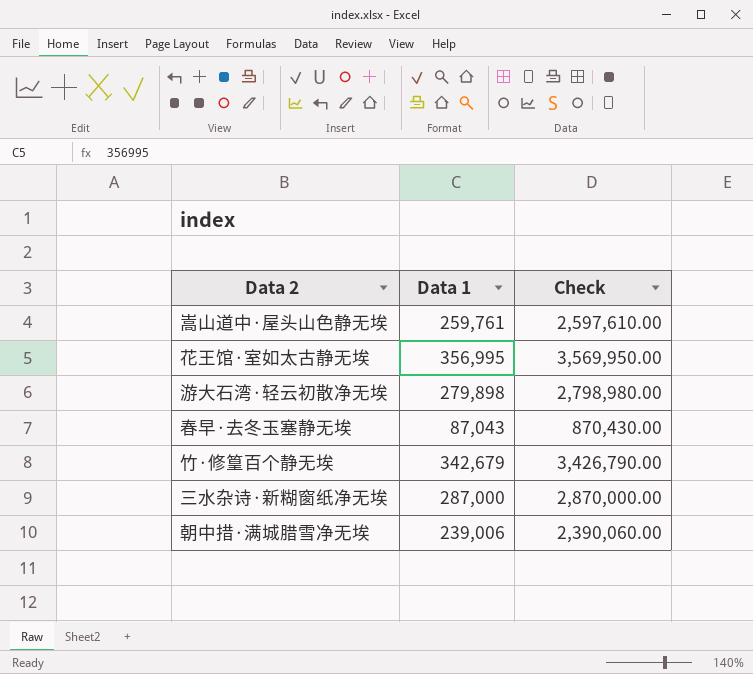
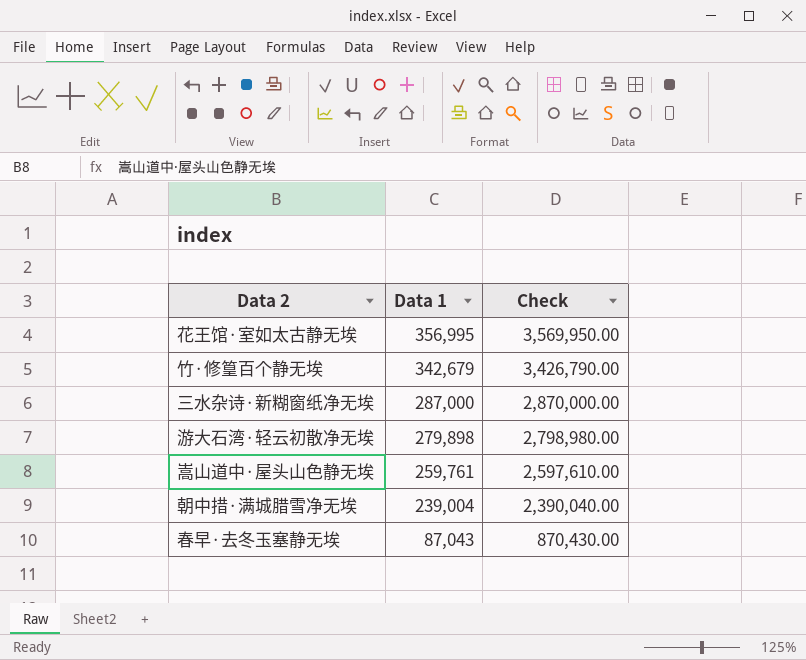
row order: none -> Data 1 descending
朝中措·满城腊雪净无埃 | Data 1: 239,006 -> 239,004
朝中措·满城腊雪净无埃 | Check: 2,390,060.00 -> 2,390,040.00

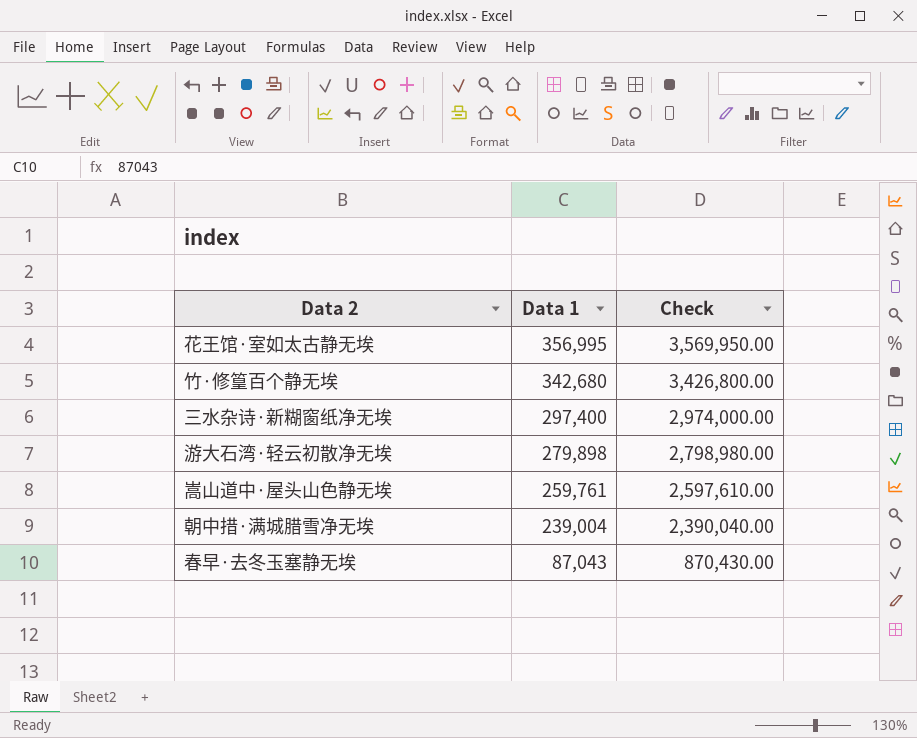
竹·修篁百个静无埃 | Data 1: 342,679 -> 342,680
竹·修篁百个静无埃 | Check: 3,426,790.00 -> 3,426,800.00
三水杂诗·新糊窗纸净无埃 | Data 1: 287,000 -> 297,400
三水杂诗·新糊窗纸净无埃 | Check: 2,870,000.00 -> 2,974,000.00

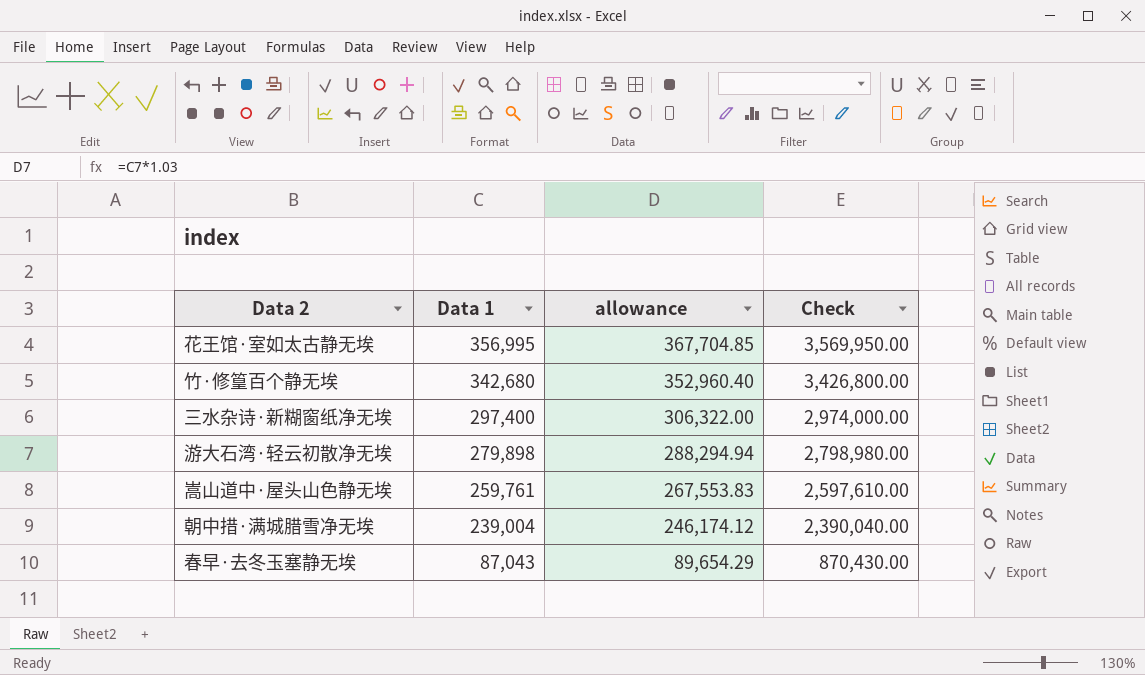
column allowance | formula: none -> [Data 1] * 1.03

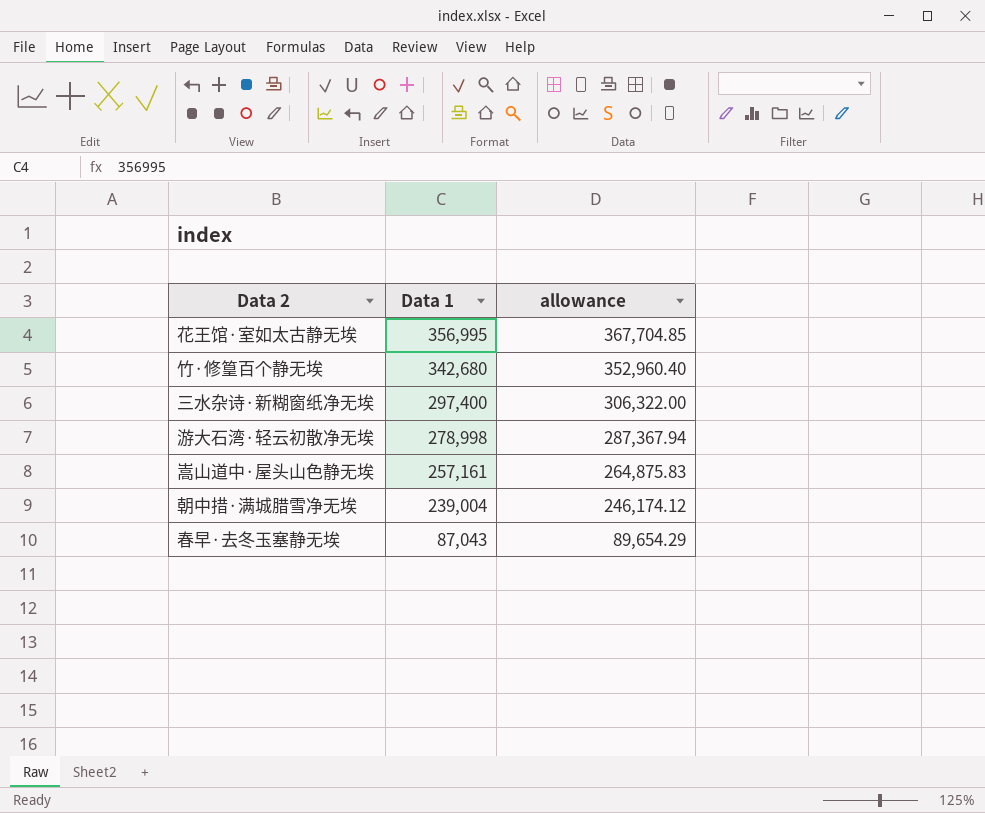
column Check | formula: [Data 1] * 10 -> none
游大石湾·轻云初散净无埃 | Data 1: 279,898 -> 278,998
游大石湾·轻云初散净无埃 | allowance: 288,294.94 -> 287,367.94
嵩山道中·屋头山色静无埃 | Data 1: 259,761 -> 257,161
嵩山道中·屋头山色静无埃 | allowance: 267,553.83 -> 264,875.83

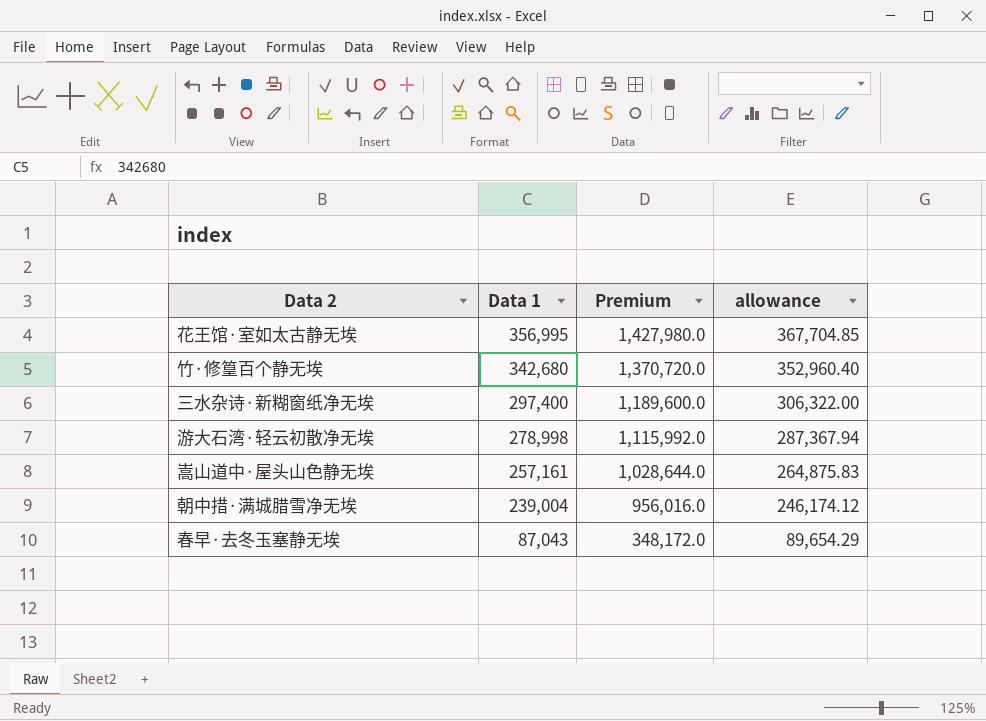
column Premium | formula: none -> [Data 1] * 4

